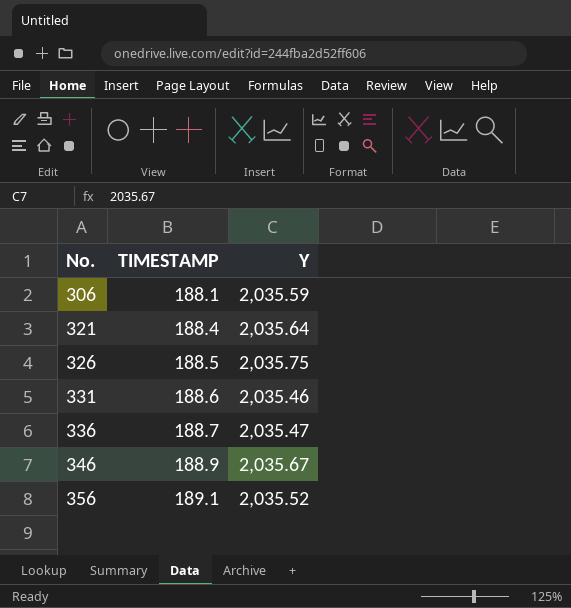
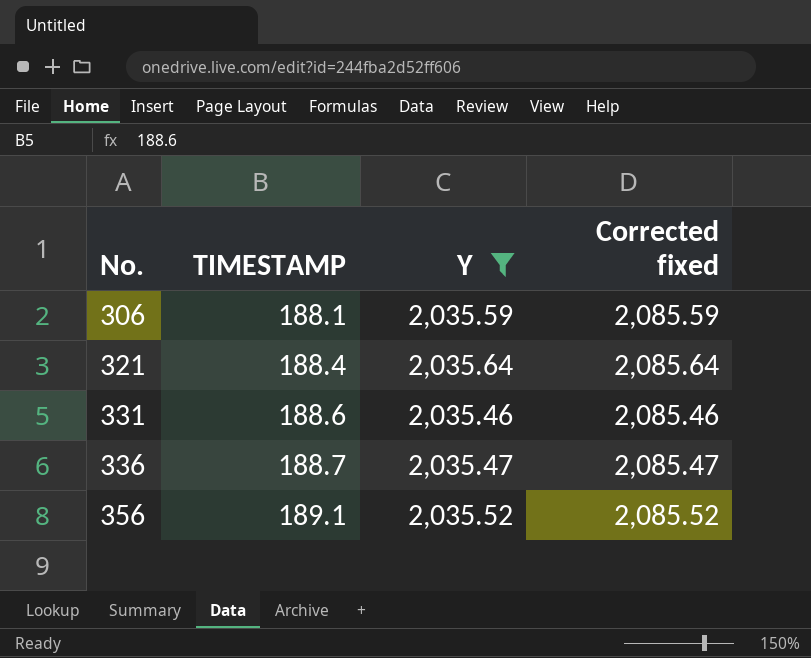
filter: none -> Y <= 2,035.64
column Corrected fixed | formula: none -> [Y] + 50

